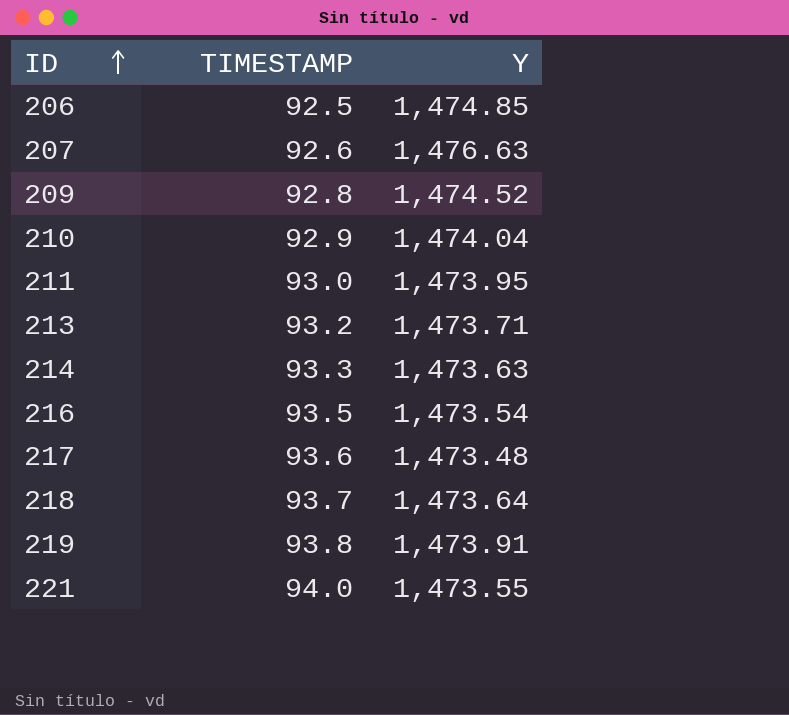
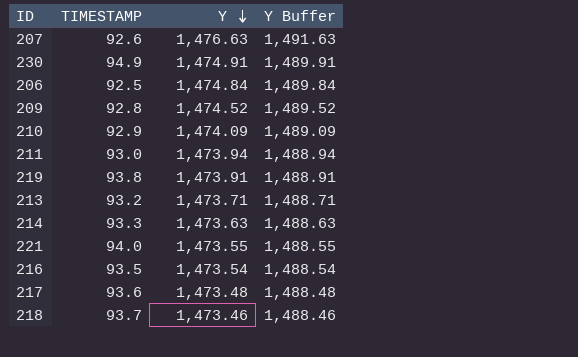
row order: ID ascending -> Y descending
column Y Buffer | formula: none -> [Y] + 15
row 230: none -> 94.9 | 1,474.91 | 1,489.91
206 | Y: 1,474.85 -> 1,474.84
210 | Y: 1,474.04 -> 1,474.09
211 | Y: 1,473.95 -> 1,473.94
218 | Y: 1,473.64 -> 1,473.46

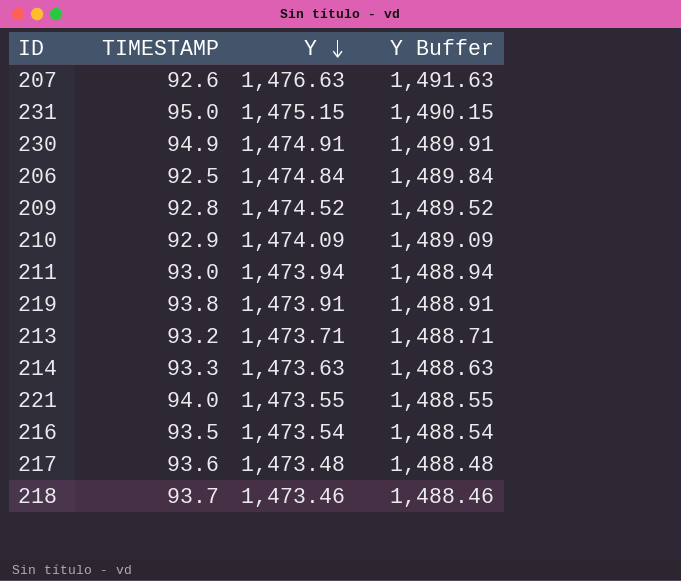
row 231: none -> 95.0 | 1,475.15 | 1,490.15

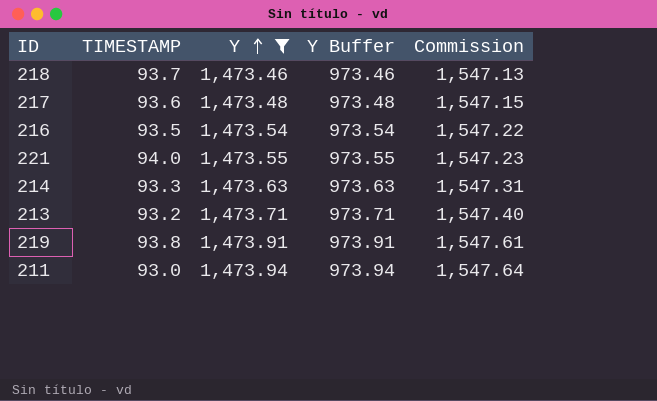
filter: none -> Y <= 1,473.94
row order: Y descending -> Y ascending
column Y Buffer | formula: [Y] + 15 -> [Y] - 500
column Commission | formula: none -> [Y] * 1.05

